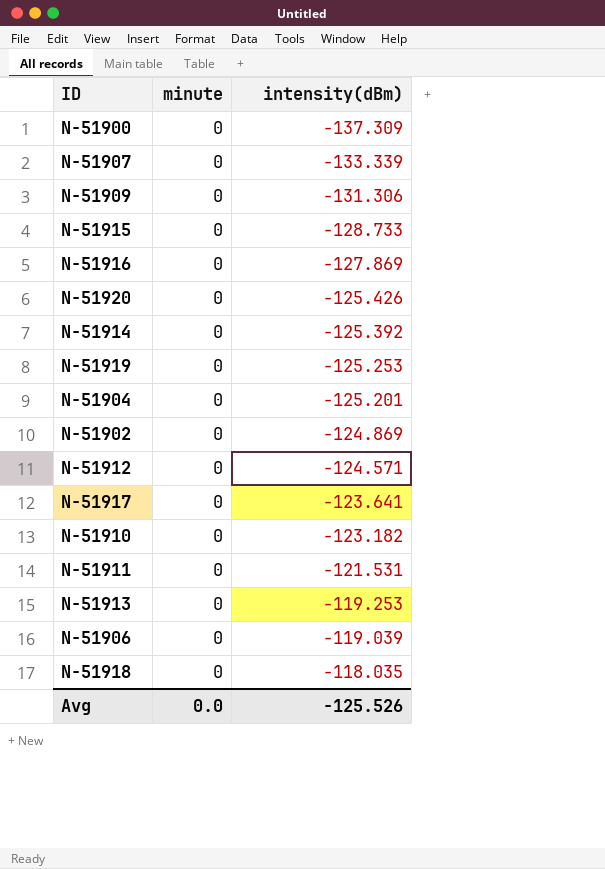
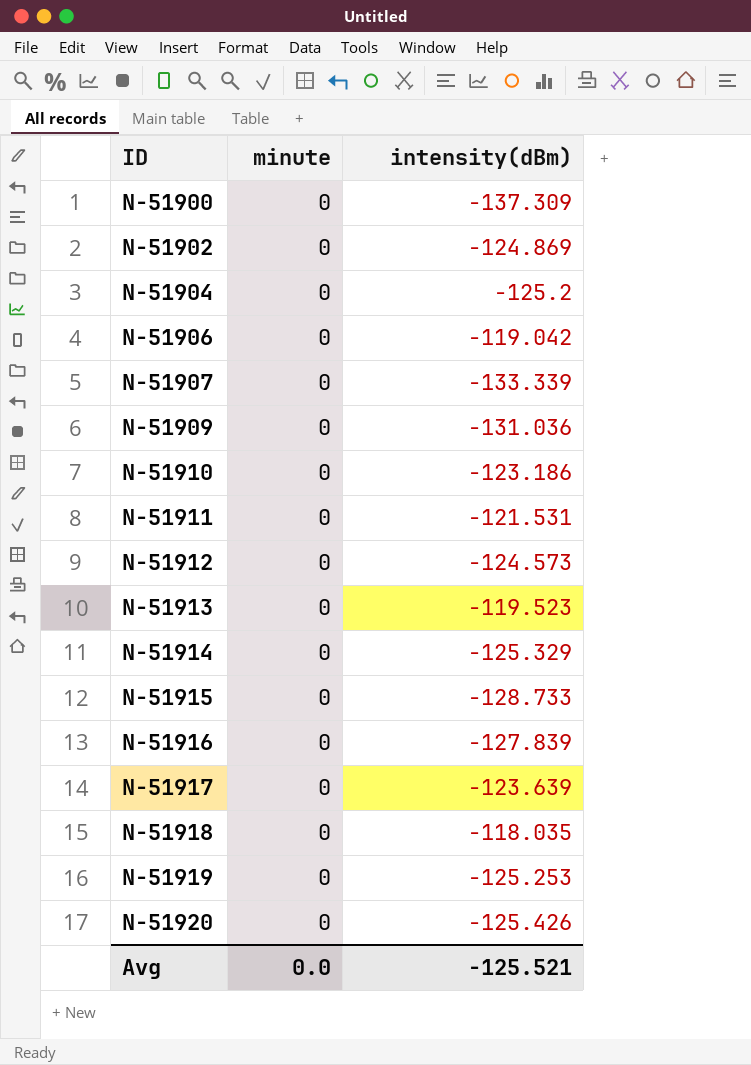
row order: intensity(dBm) ascending -> ID ascending
N-51904 | intensity(dBm): -125.201 -> -125.2
N-51906 | intensity(dBm): -119.039 -> -119.042
N-51909 | intensity(dBm): -131.306 -> -131.036
N-51910 | intensity(dBm): -123.182 -> -123.186
N-51912 | intensity(dBm): -124.571 -> -124.573
N-51913 | intensity(dBm): -119.253 -> -119.523
N-51914 | intensity(dBm): -125.392 -> -125.329
N-51916 | intensity(dBm): -127.869 -> -127.839
N-51917 | intensity(dBm): -123.641 -> -123.639
Avg | intensity(dBm): -125.526 -> -125.521

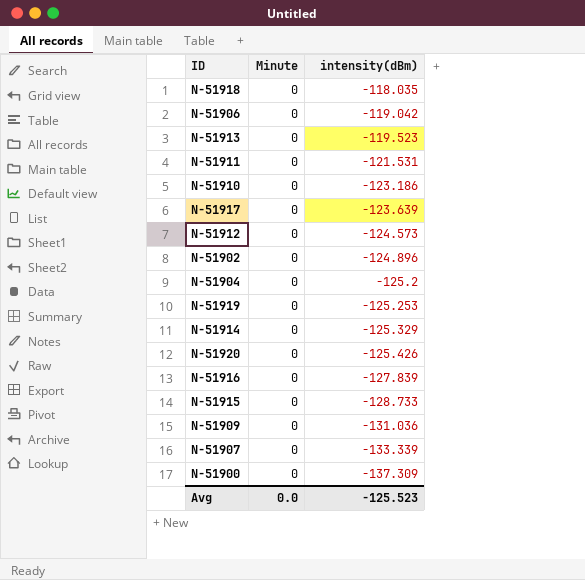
row order: ID ascending -> intensity(dBm) descending
column name: minute -> Minute
N-51902 | intensity(dBm): -124.869 -> -124.896
Avg | intensity(dBm): -125.521 -> -125.523

